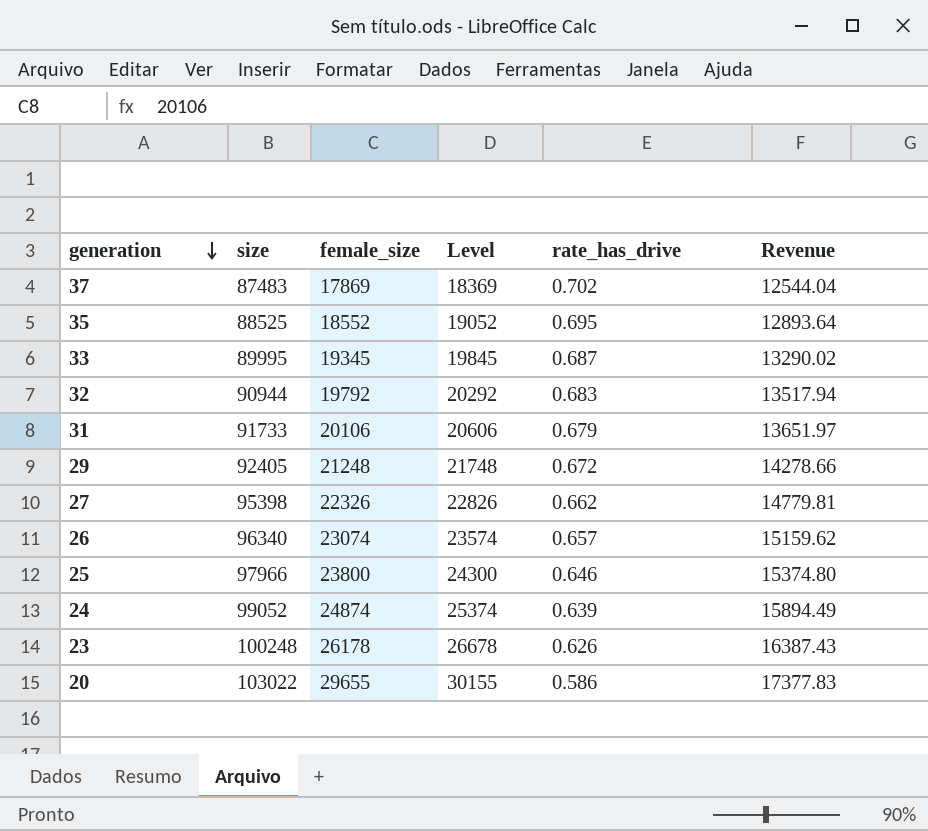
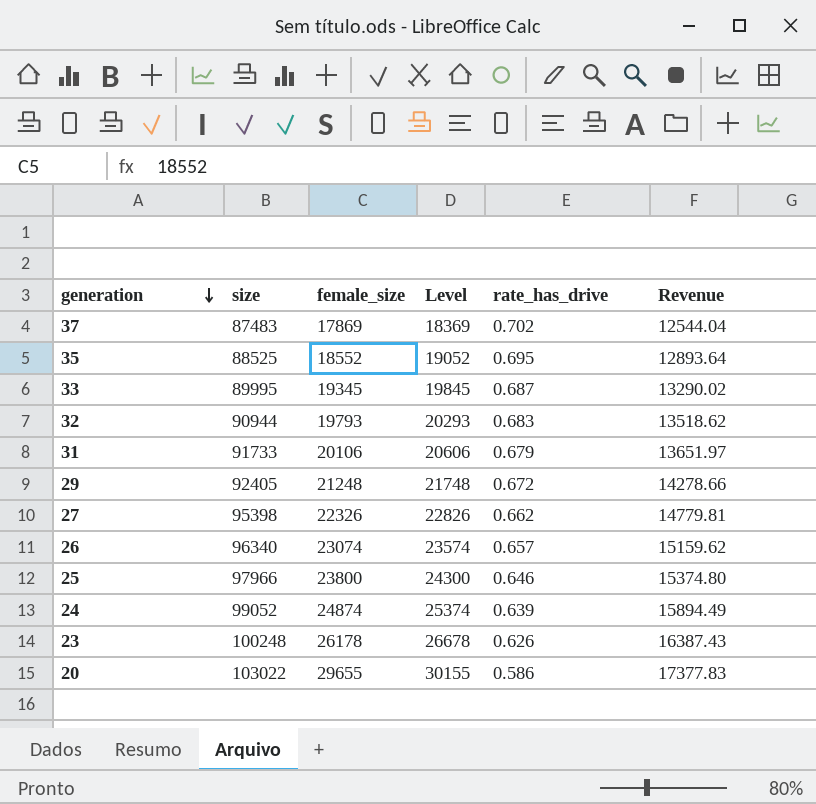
32 | female_size: 19792 -> 19793
32 | Level: 20292 -> 20293
32 | Revenue: 13517.94 -> 13518.62

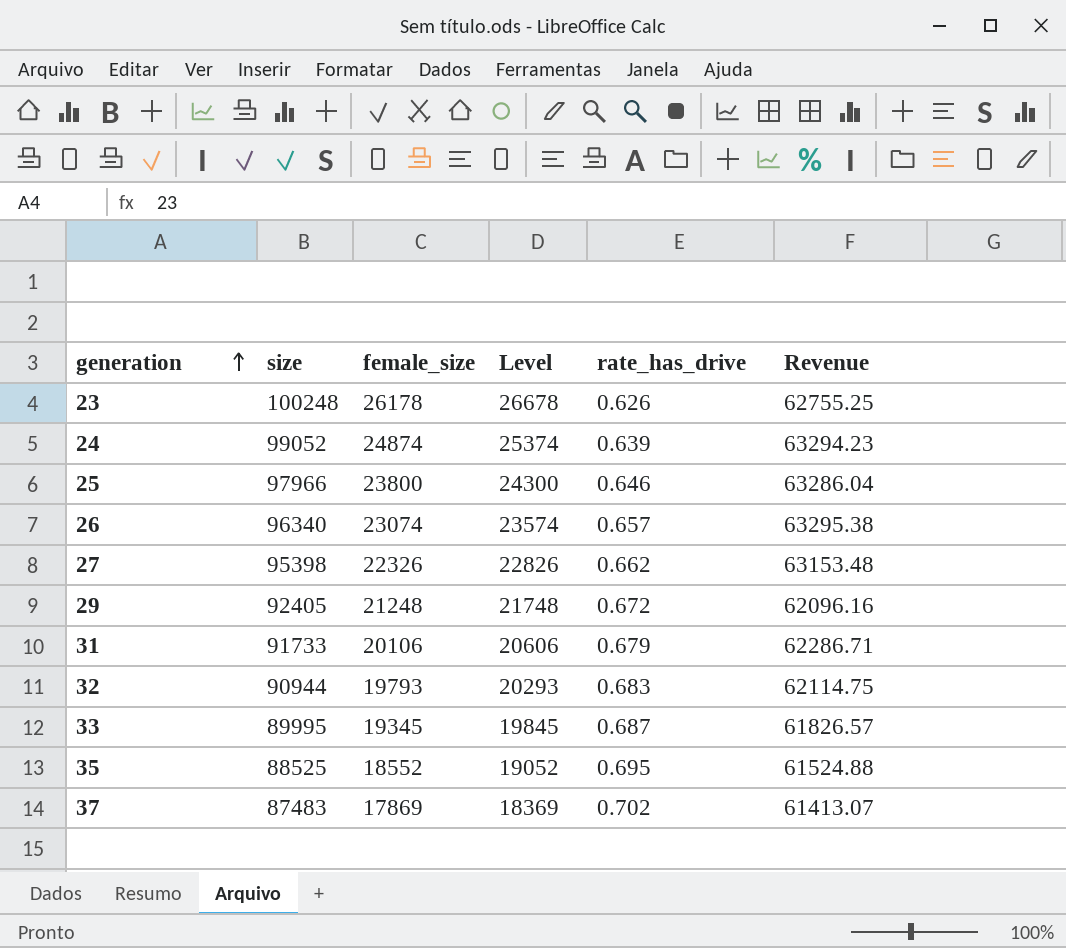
row order: generation descending -> generation ascending
column Revenue | formula: [female_size] * [rate_has_drive] -> [size] * [rate_has_drive]
row 20: 103022 | 29655 | 30155 | 0.586 | 17377.83 -> none

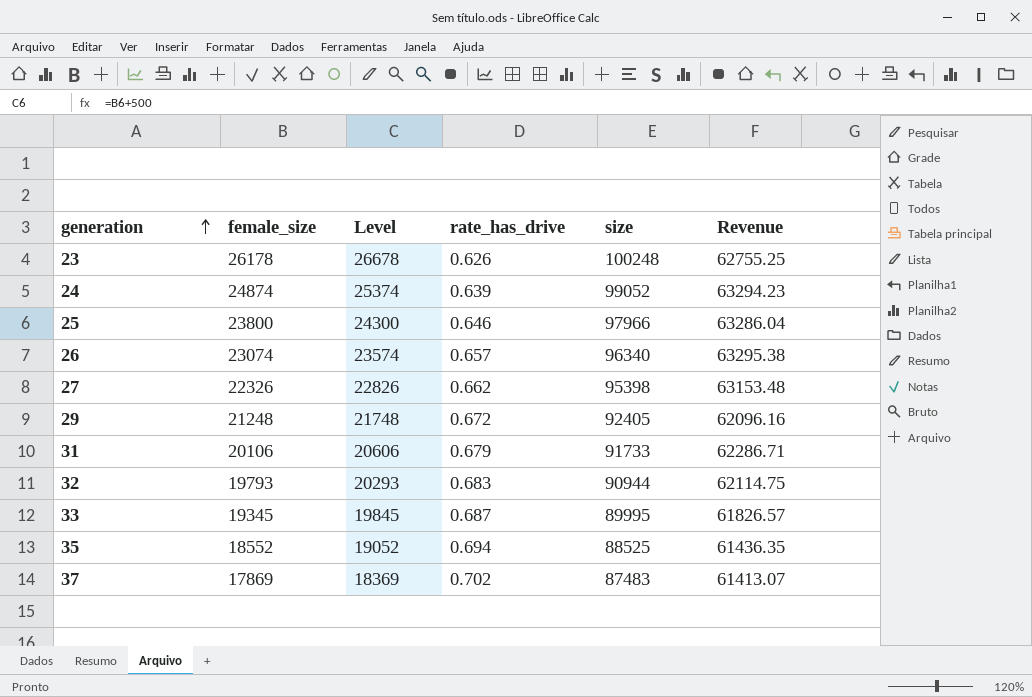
column size | position: 2 -> 5
35 | rate_has_drive: 0.695 -> 0.694
35 | Revenue: 61524.88 -> 61436.35

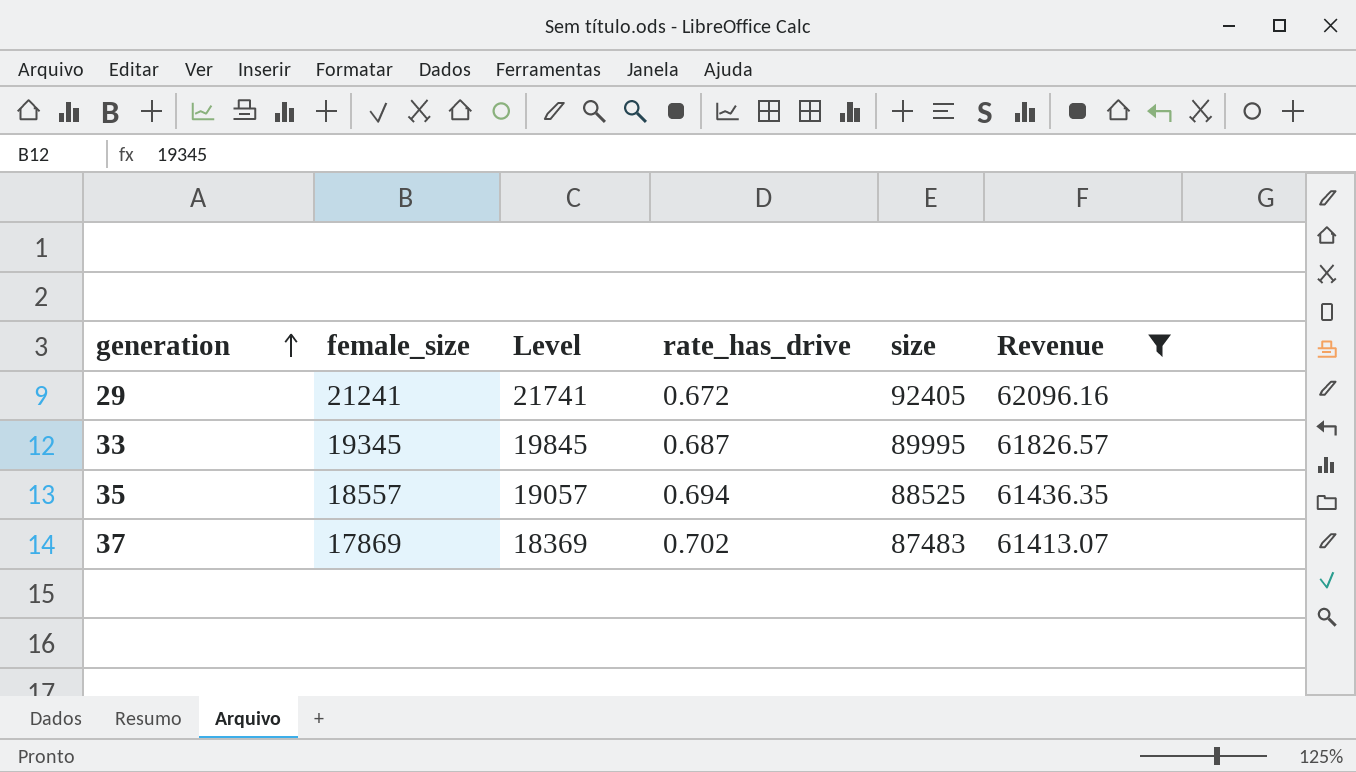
filter: none -> Revenue <= 62096.16
29 | female_size: 21248 -> 21241
29 | Level: 21748 -> 21741
35 | female_size: 18552 -> 18557
35 | Level: 19052 -> 19057

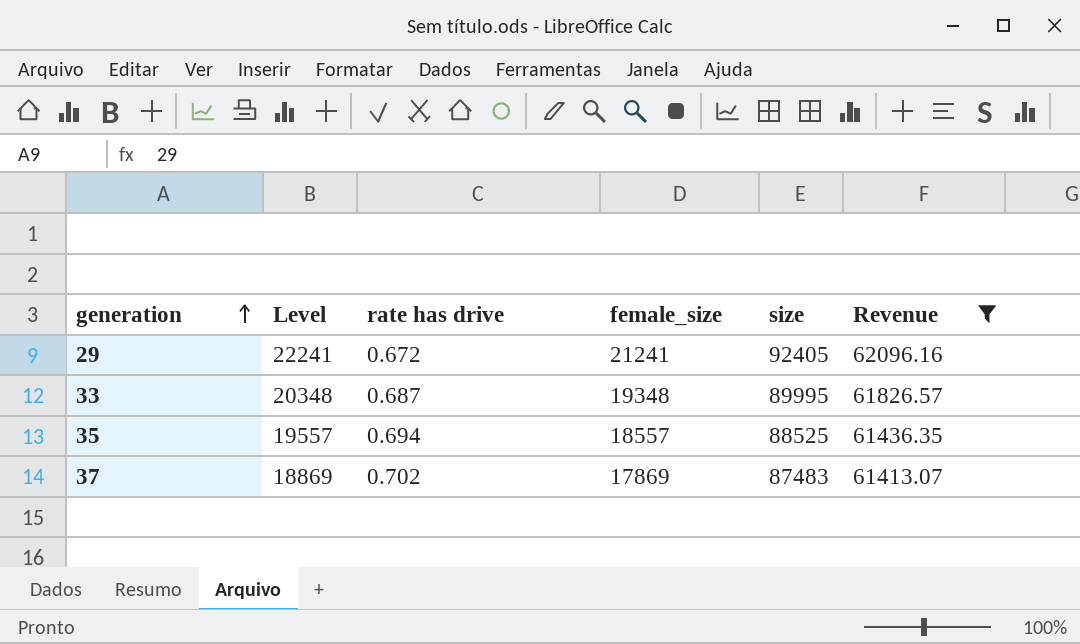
column Level | formula: [female_size] + 500 -> [female_size] + 1000
column name: rate_has_drive -> rate has drive
column female_size | position: 2 -> 4
33 | female_size: 19345 -> 19348

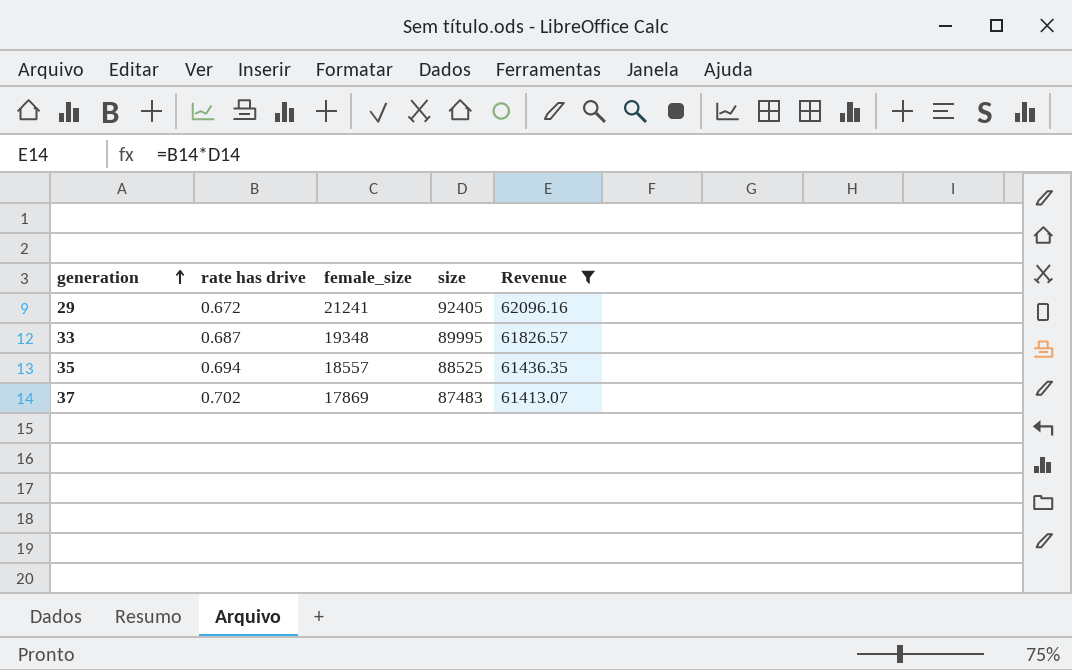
column Level | formula: [female_size] + 1000 -> none

